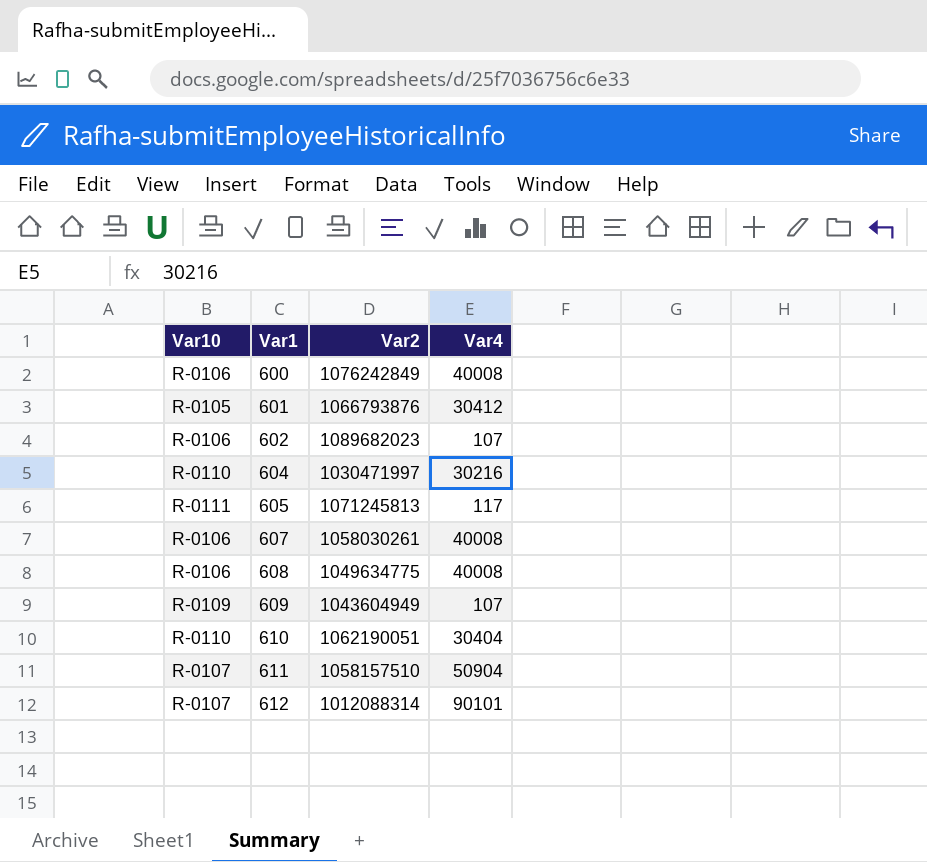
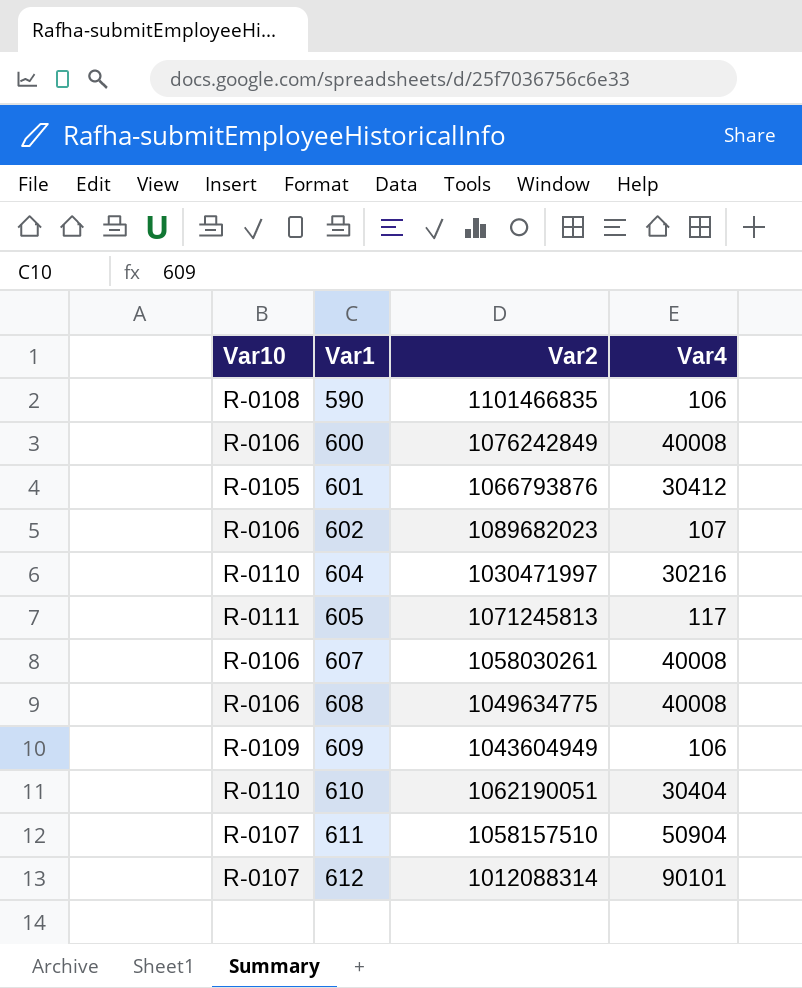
row 590: none -> R-0108 | 1101466835 | 106
609 | Var4: 107 -> 106

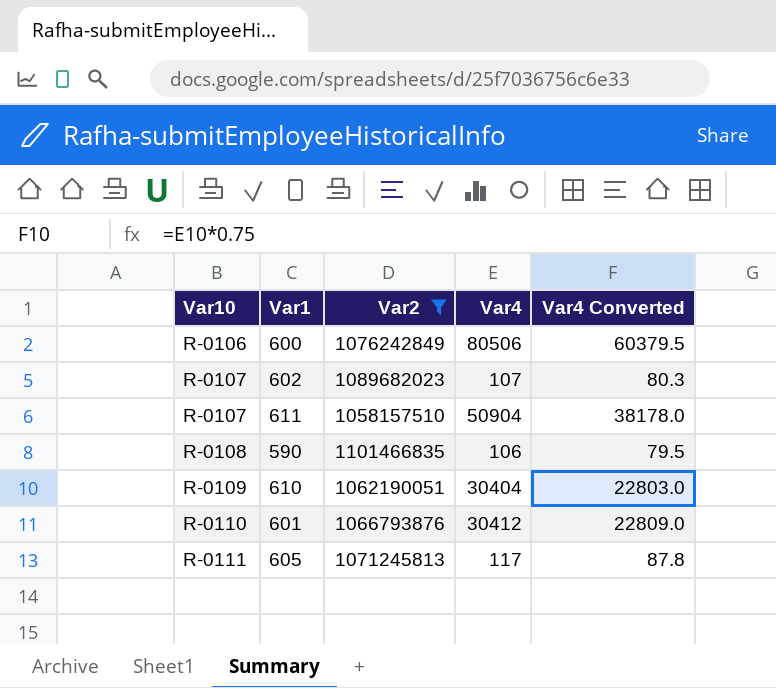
filter: none -> Var2 >= 1058157510
row order: Var1 ascending -> Var10 ascending
column Var4 Converted | formula: none -> [Var4] * 0.75
600 | Var4: 40008 -> 80506
602 | Var10: R-0106 -> R-0107
610 | Var10: R-0110 -> R-0109
601 | Var10: R-0105 -> R-0110

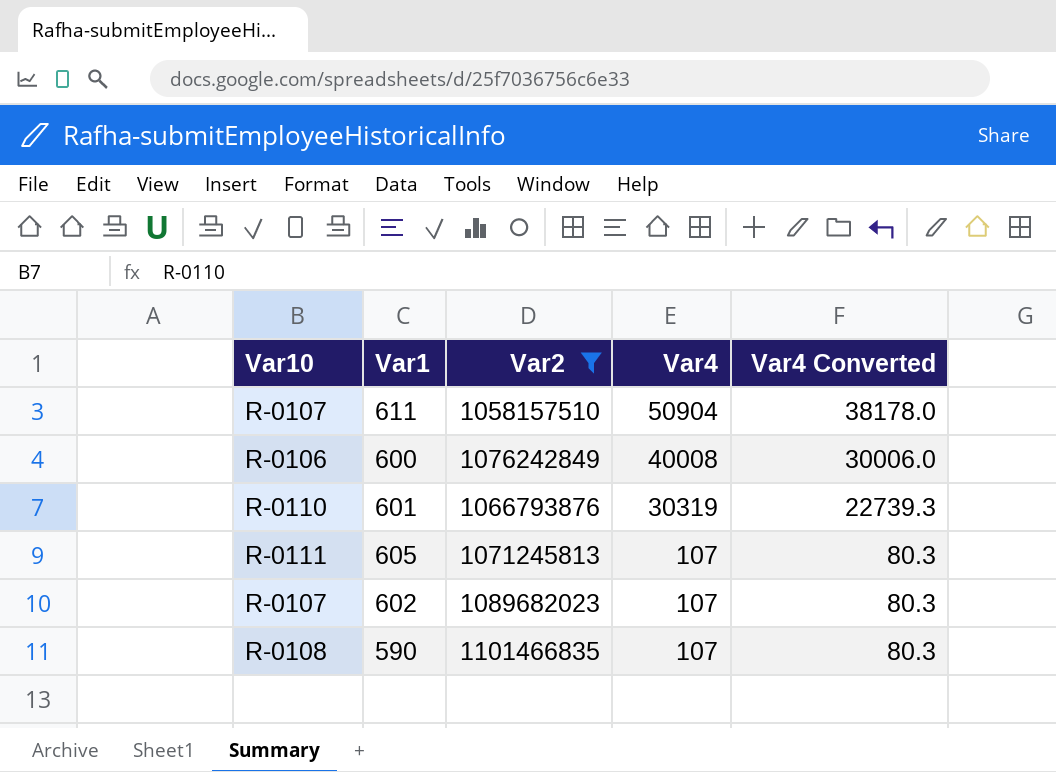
row order: Var10 ascending -> Var4 descending
row 610: R-0109 | 1062190051 | 30404 | 22803.0 -> none
600 | Var4: 80506 -> 40008
600 | Var4 Converted: 60379.5 -> 30006.0
601 | Var4: 30412 -> 30319
601 | Var4 Converted: 22809.0 -> 22739.3
605 | Var4: 117 -> 107
605 | Var4 Converted: 87.8 -> 80.3
590 | Var4: 106 -> 107
590 | Var4 Converted: 79.5 -> 80.3

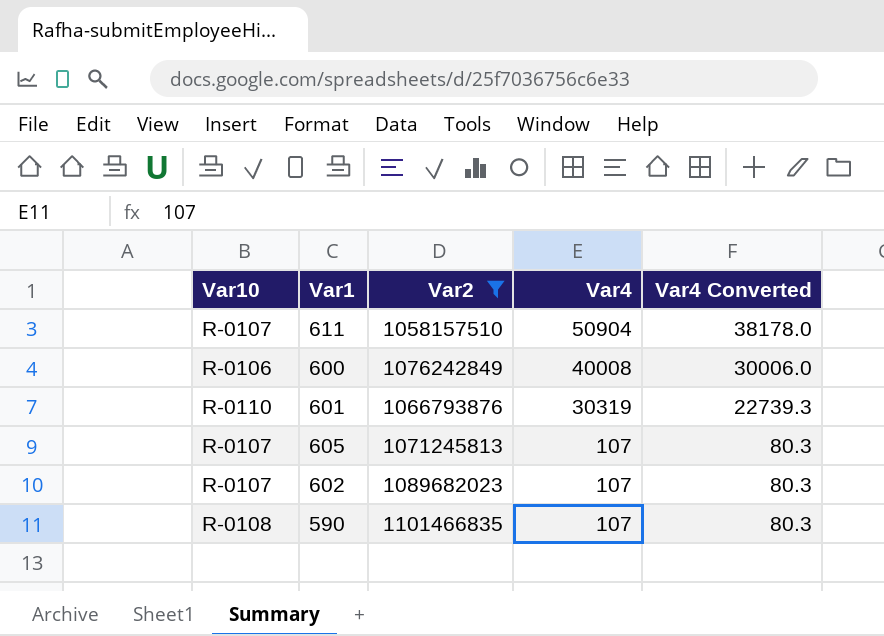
605 | Var10: R-0111 -> R-0107

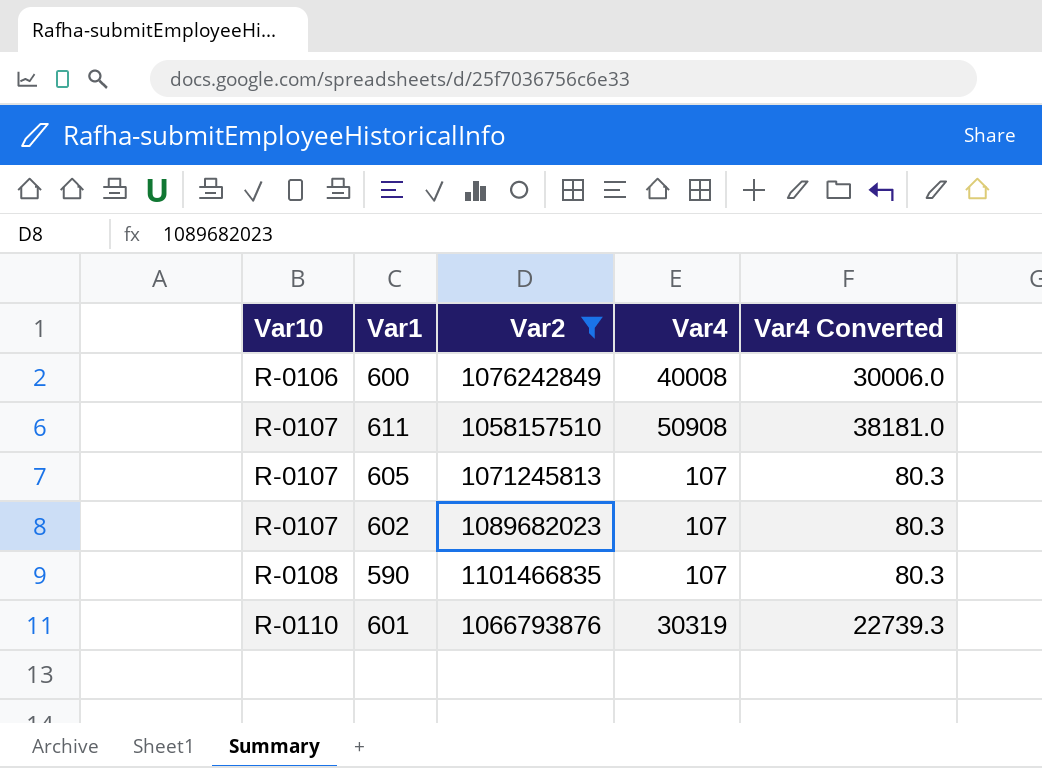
row order: Var4 descending -> Var10 ascending
611 | Var4: 50904 -> 50908
611 | Var4 Converted: 38178.0 -> 38181.0

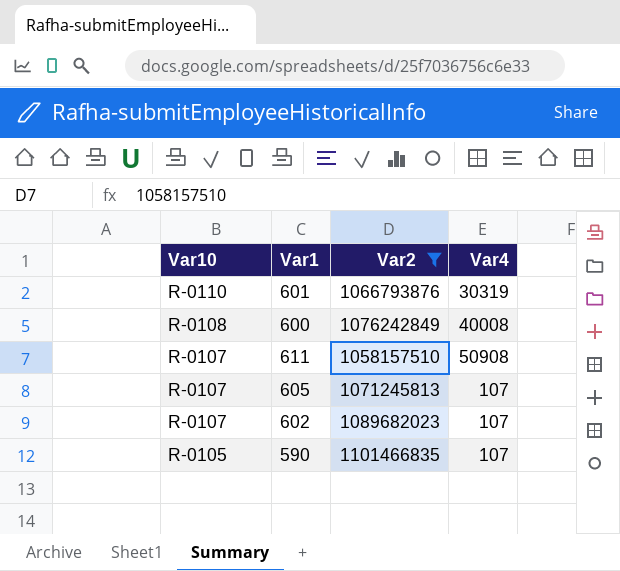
row order: Var10 ascending -> Var10 descending
column Var4 Converted | formula: [Var4] * 0.75 -> none
600 | Var10: R-0106 -> R-0108
590 | Var10: R-0108 -> R-0105

